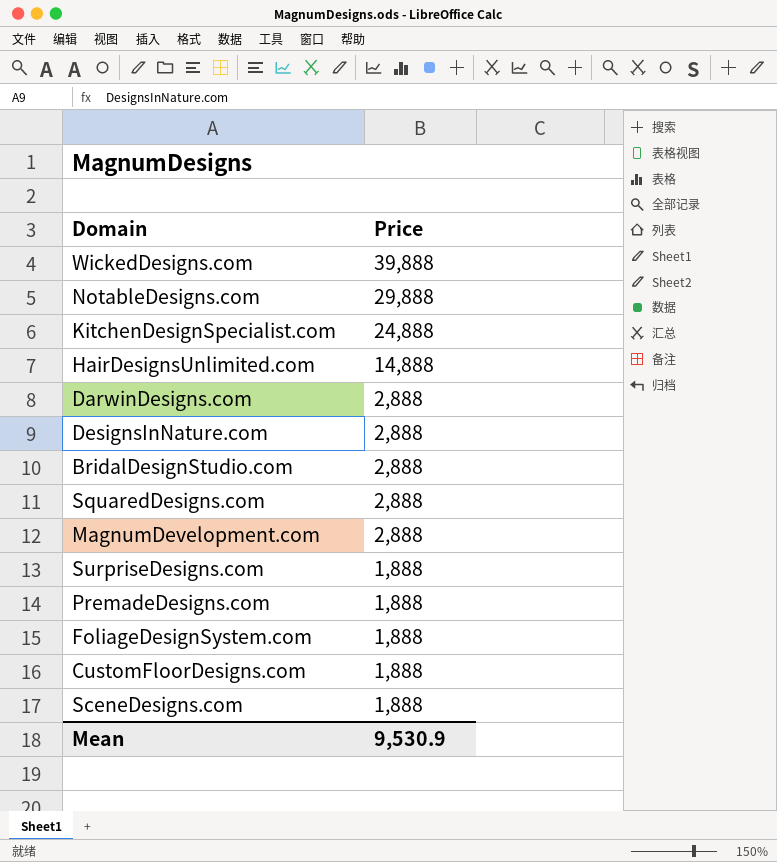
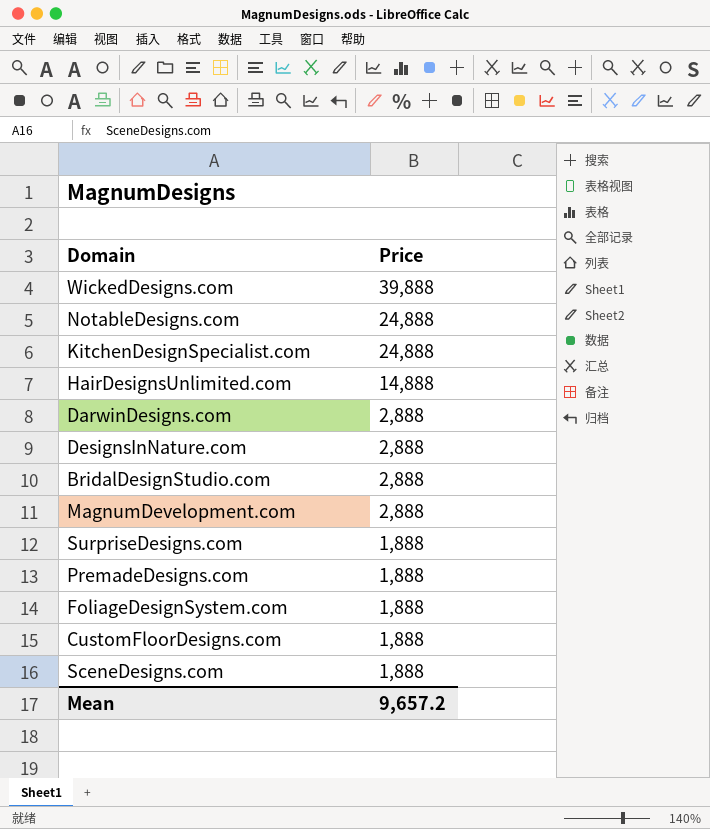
row SquaredDesigns.com: 2,888 -> none
NotableDesigns.com | Price: 29,888 -> 24,888
Mean | Price: 9,530.9 -> 9,657.2

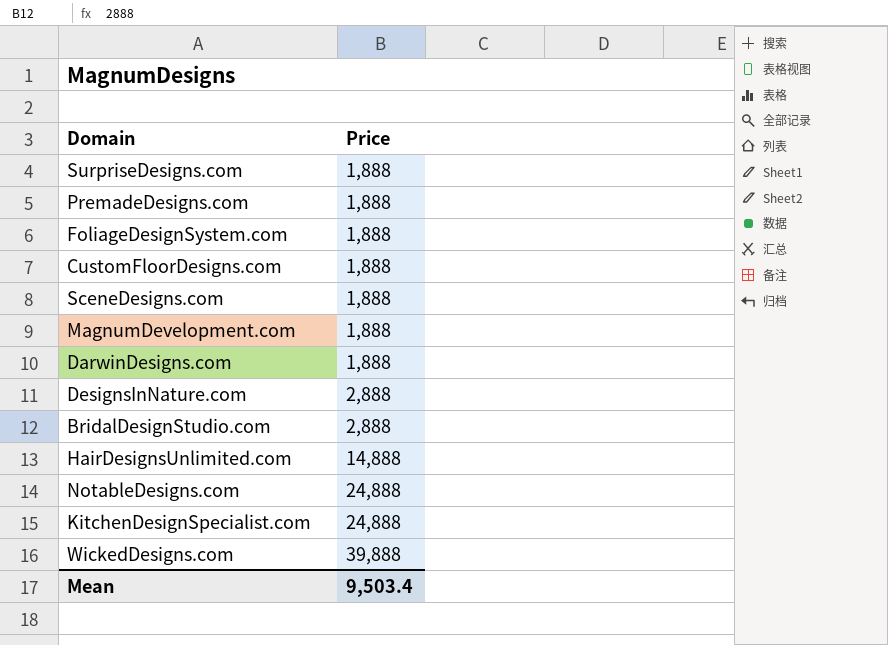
row order: Price descending -> Price ascending
MagnumDevelopment.com | Price: 2,888 -> 1,888
DarwinDesigns.com | Price: 2,888 -> 1,888
Mean | Price: 9,657.2 -> 9,503.4

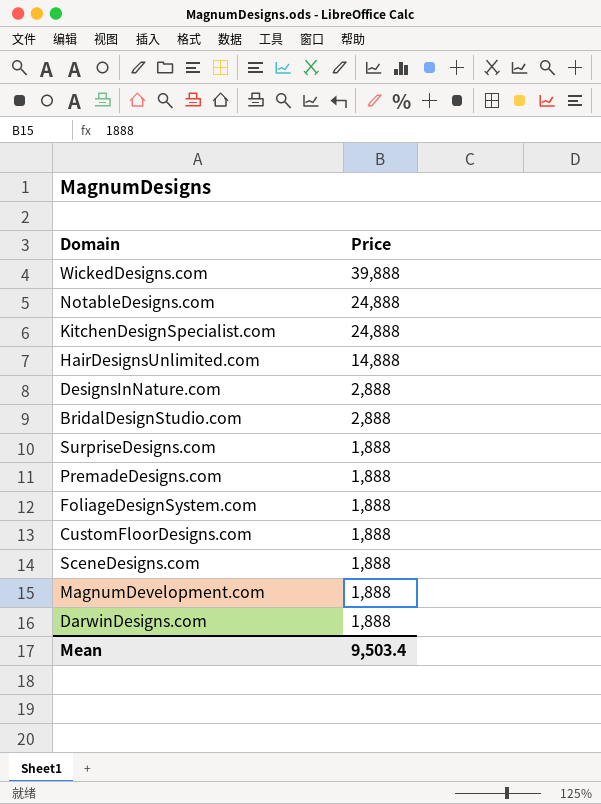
row order: Price ascending -> Price descending

